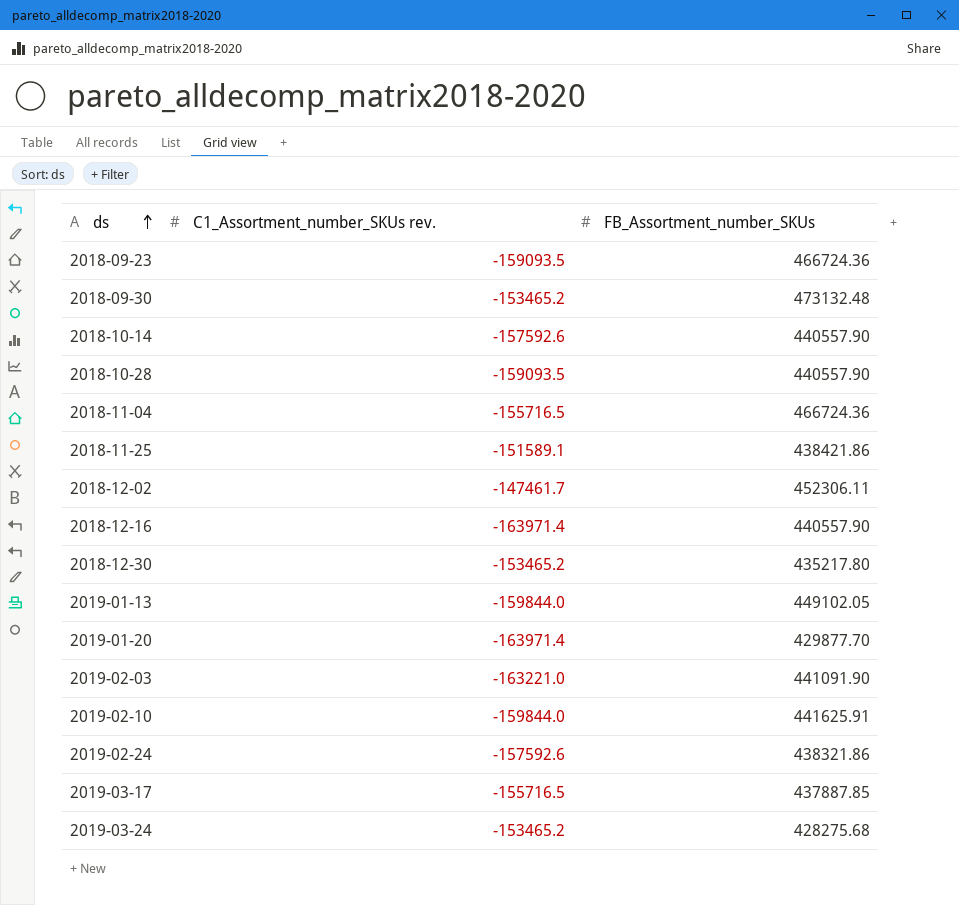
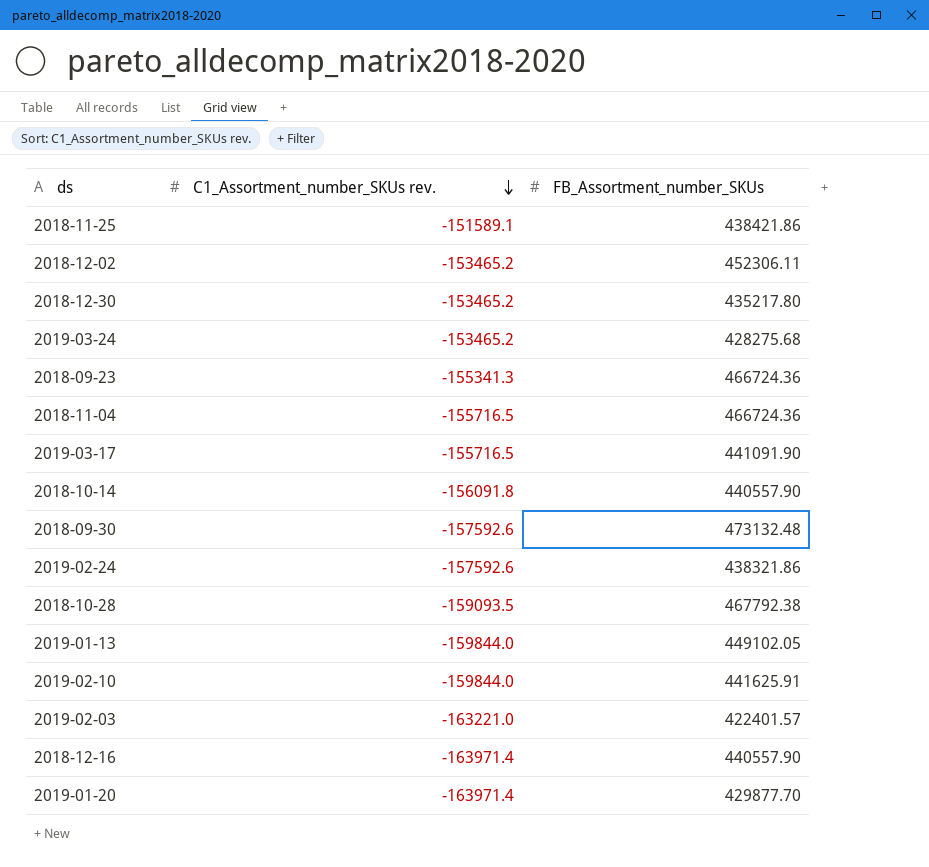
row order: ds ascending -> C1_Assortment_number_SKUs rev. descending
2018-12-02 | C1_Assortment_number_SKUs rev.: -147461.7 -> -153465.2
2018-09-23 | C1_Assortment_number_SKUs rev.: -159093.5 -> -155341.3
2019-03-17 | FB_Assortment_number_SKUs: 437887.85 -> 441091.90
2018-10-14 | C1_Assortment_number_SKUs rev.: -157592.6 -> -156091.8
2018-09-30 | C1_Assortment_number_SKUs rev.: -153465.2 -> -157592.6
2018-10-28 | FB_Assortment_number_SKUs: 440557.90 -> 467792.38
2019-02-03 | FB_Assortment_number_SKUs: 441091.90 -> 422401.57

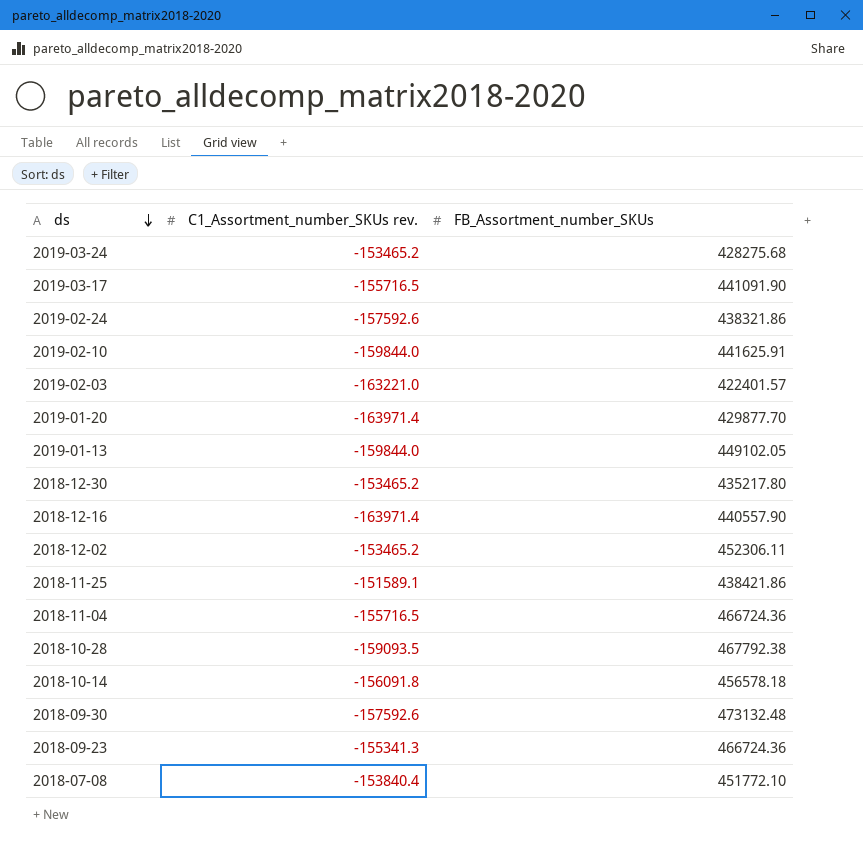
row order: C1_Assortment_number_SKUs rev. descending -> ds descending
2018-10-14 | FB_Assortment_number_SKUs: 440557.90 -> 456578.18
row 2018-07-08: none -> -153840.4 | 451772.10

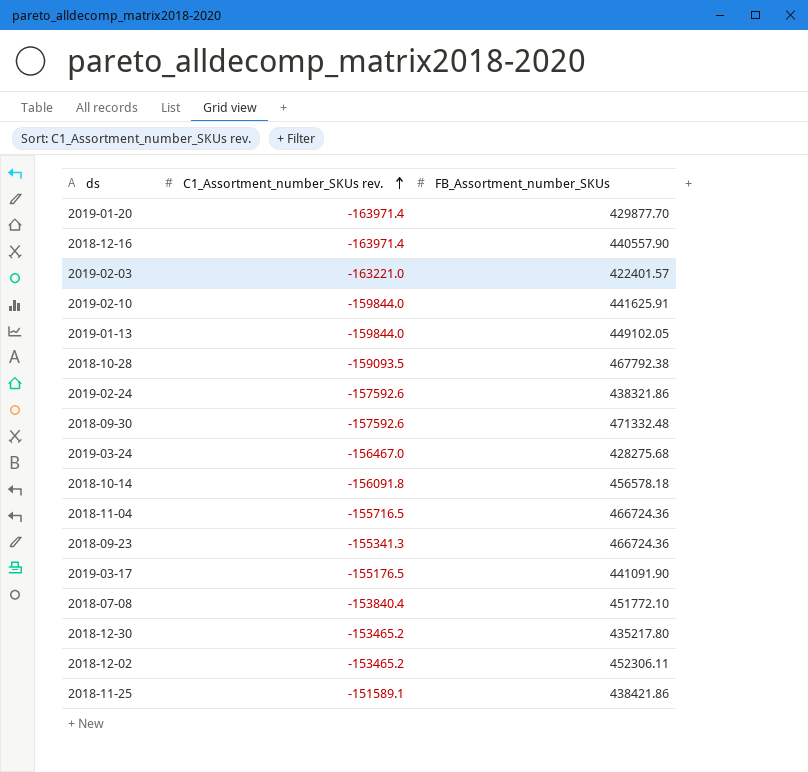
row order: ds descending -> C1_Assortment_number_SKUs rev. ascending
2018-09-30 | FB_Assortment_number_SKUs: 473132.48 -> 471332.48
2019-03-24 | C1_Assortment_number_SKUs rev.: -153465.2 -> -156467.0
2019-03-17 | C1_Assortment_number_SKUs rev.: -155716.5 -> -155176.5

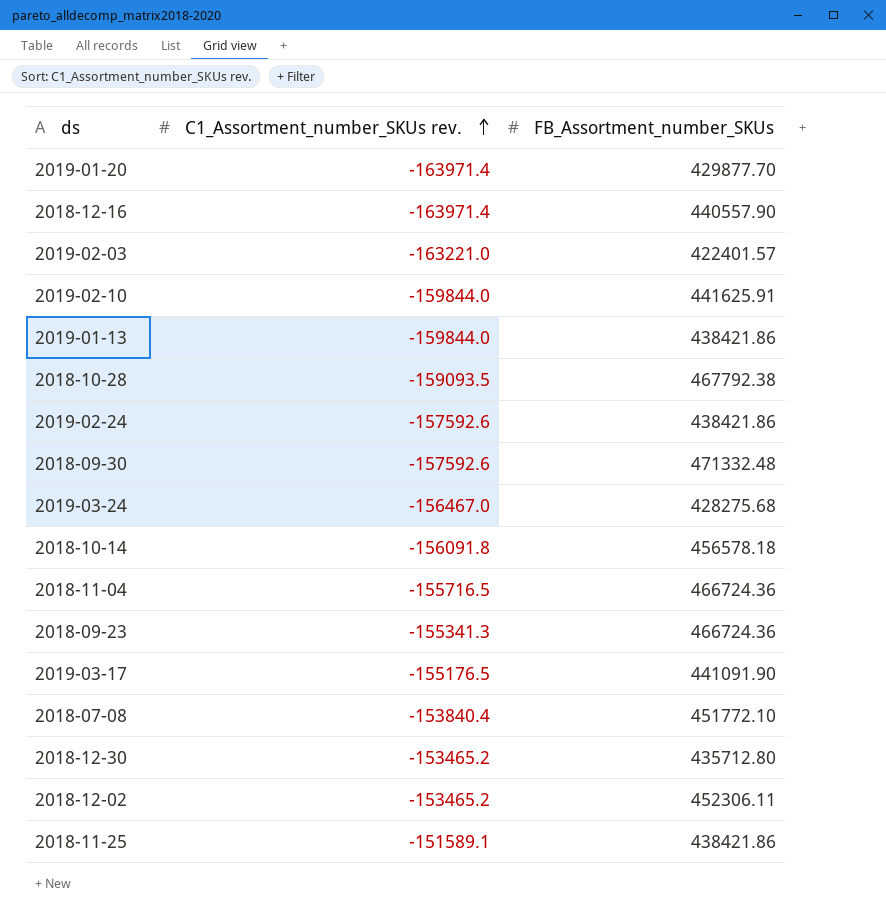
2019-01-13 | FB_Assortment_number_SKUs: 449102.05 -> 438421.86
2019-02-24 | FB_Assortment_number_SKUs: 438321.86 -> 438421.86
2018-12-30 | FB_Assortment_number_SKUs: 435217.80 -> 435712.80

